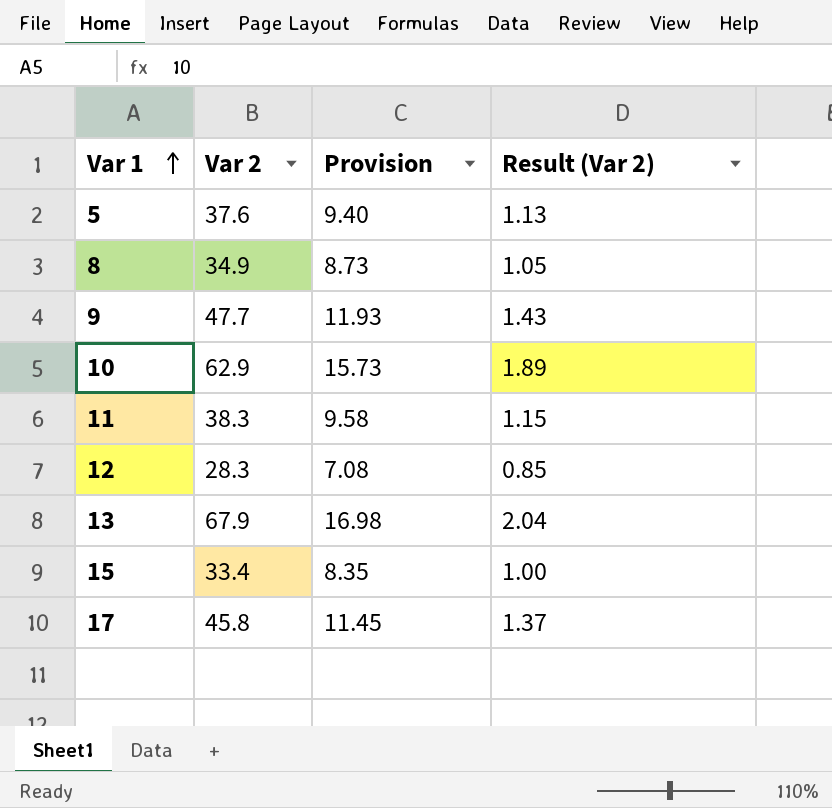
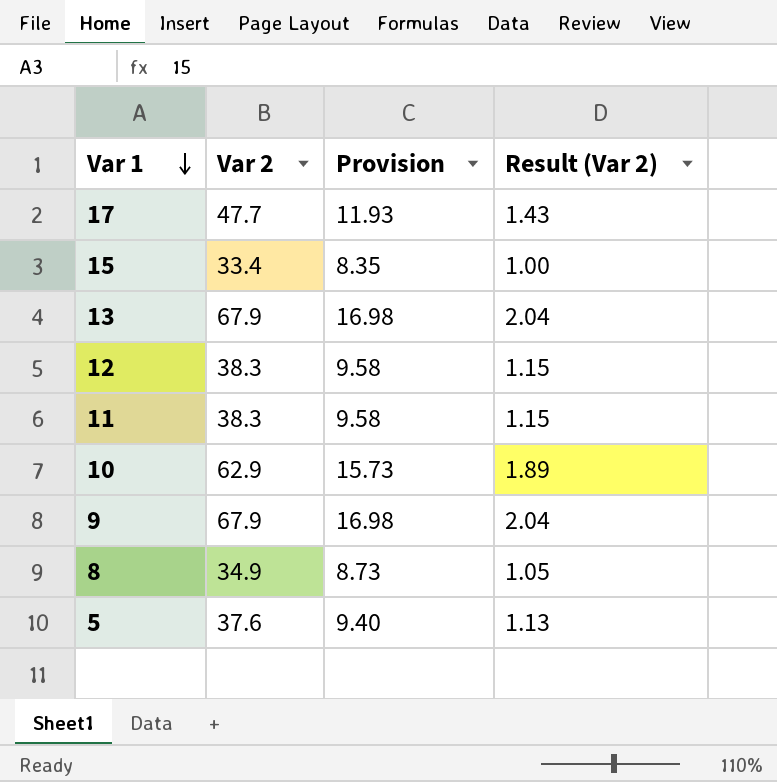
row order: Var 1 ascending -> Var 1 descending
17 | Var 2: 45.8 -> 47.7
17 | Provision: 11.45 -> 11.93
17 | Result (Var 2): 1.37 -> 1.43
12 | Var 2: 28.3 -> 38.3
12 | Provision: 7.08 -> 9.58
12 | Result (Var 2): 0.85 -> 1.15
9 | Var 2: 47.7 -> 67.9
9 | Provision: 11.93 -> 16.98
9 | Result (Var 2): 1.43 -> 2.04

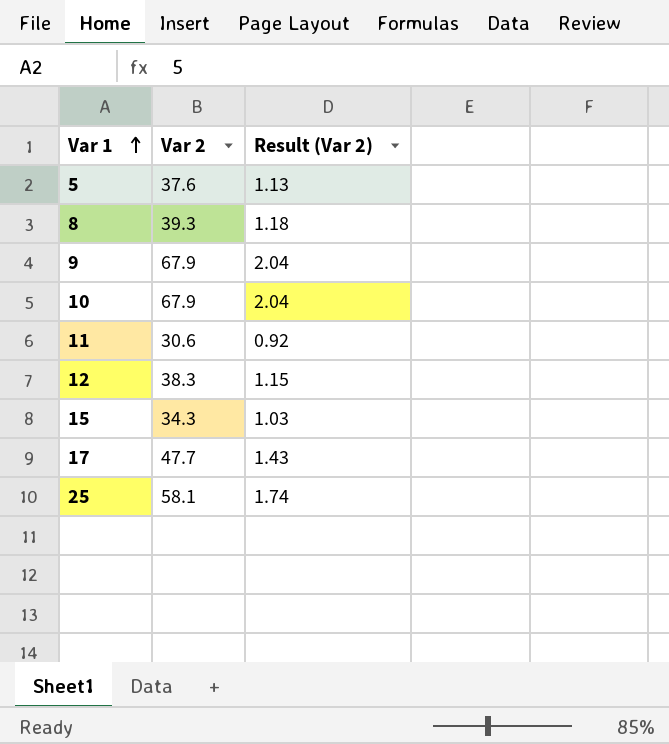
row order: Var 1 descending -> Var 1 ascending
column Provision | formula: [Var 2] * 0.25 -> none
row 13: 67.9 | 16.98 | 2.04 -> none
8 | Var 2: 34.9 -> 39.3
8 | Result (Var 2): 1.05 -> 1.18
10 | Var 2: 62.9 -> 67.9
10 | Result (Var 2): 1.89 -> 2.04
11 | Var 2: 38.3 -> 30.6
11 | Result (Var 2): 1.15 -> 0.92
15 | Var 2: 33.4 -> 34.3
15 | Result (Var 2): 1.00 -> 1.03
row 25: none -> 58.1 | 1.74

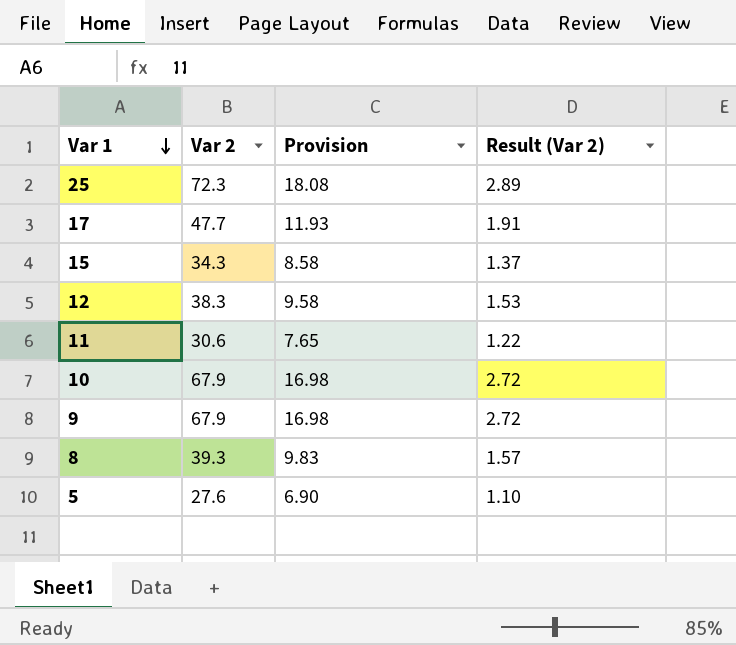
row order: Var 1 ascending -> Var 1 descending
column Provision | formula: none -> [Var 2] * 0.25
column Result (Var 2) | formula: [Var 2] * 0.03 -> [Var 2] * 0.04
25 | Var 2: 58.1 -> 72.3
5 | Var 2: 37.6 -> 27.6

